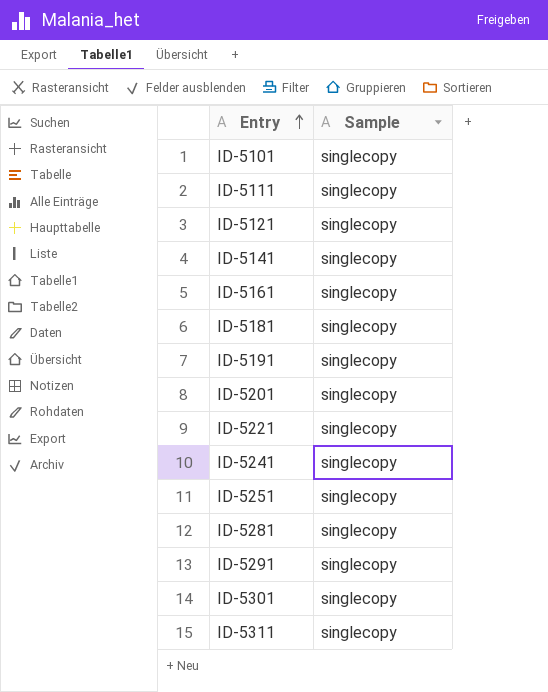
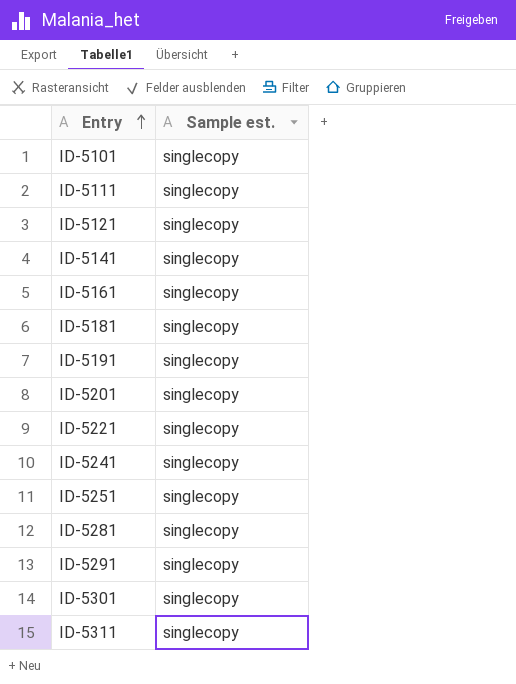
column name: Sample -> Sample est.

